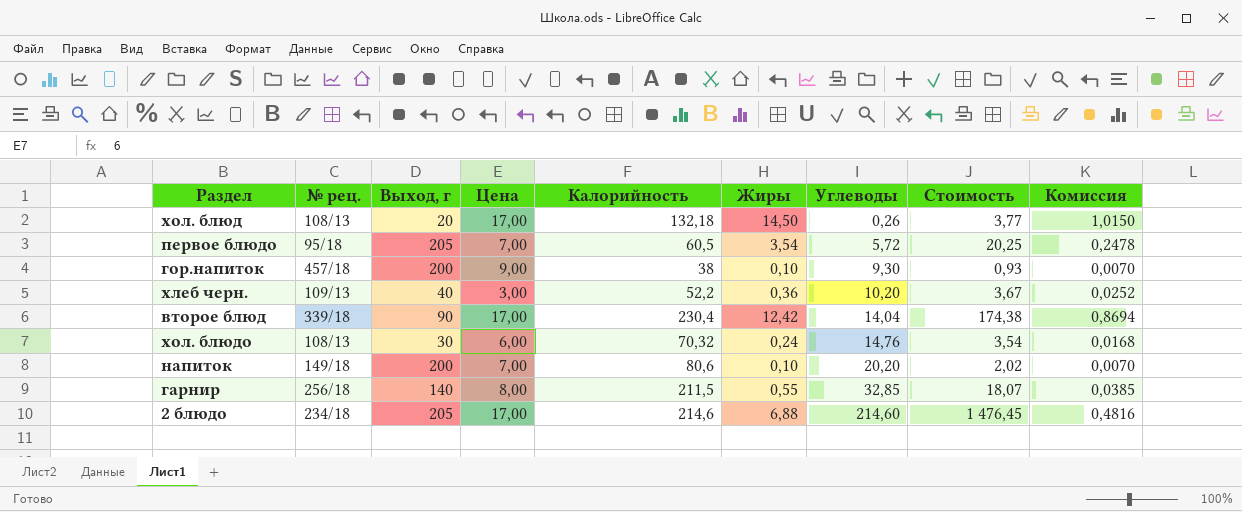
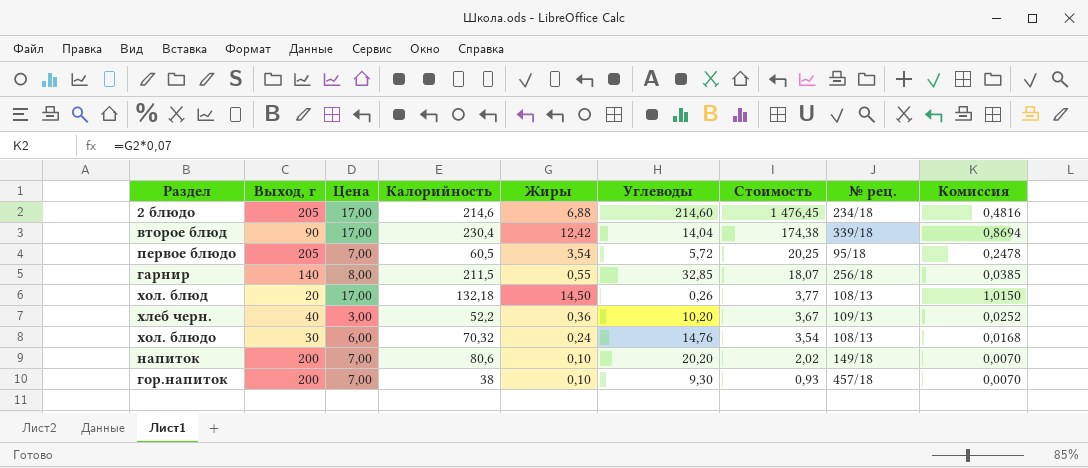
row order: Углеводы ascending -> Стоимость descending
column № рец. | position: 2 -> 8
гор.напиток | Цена: 9,00 -> 7,00

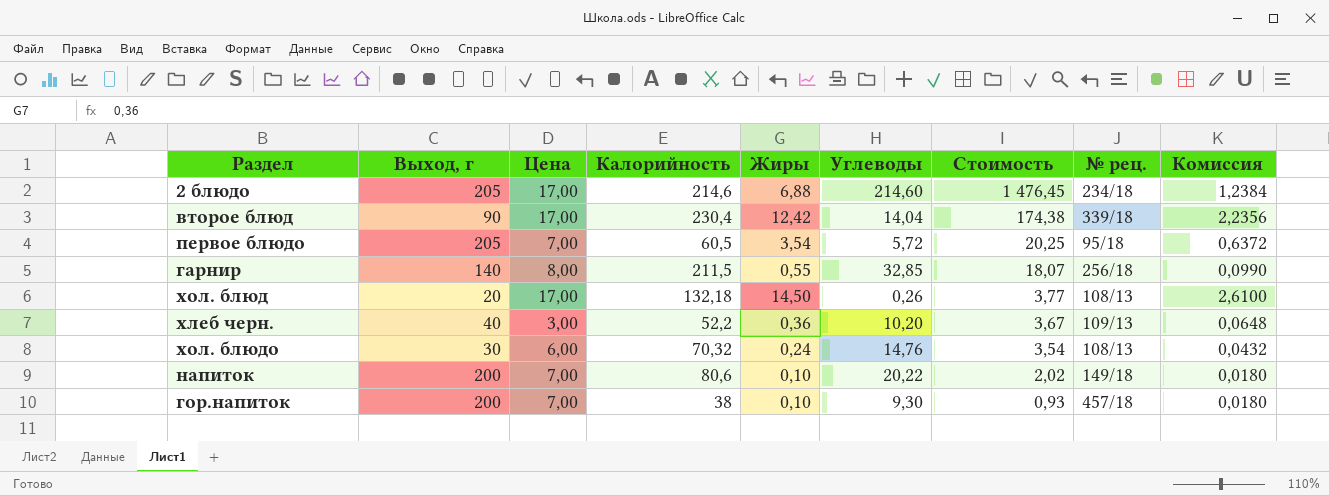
column Комиссия | formula: [Жиры] * 0,07 -> [Жиры] * 0,18
напиток | Углеводы: 20,20 -> 20,22

